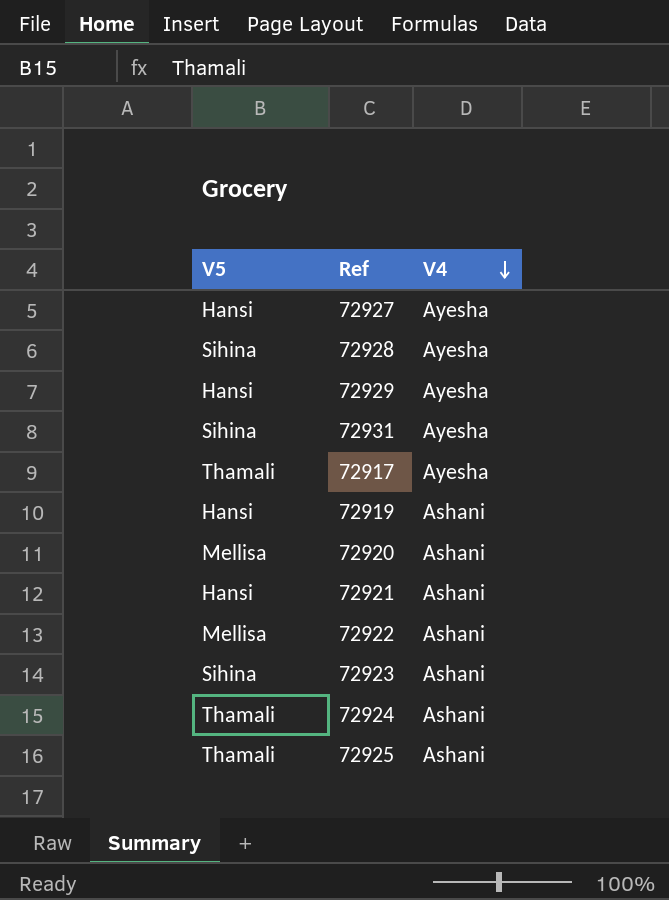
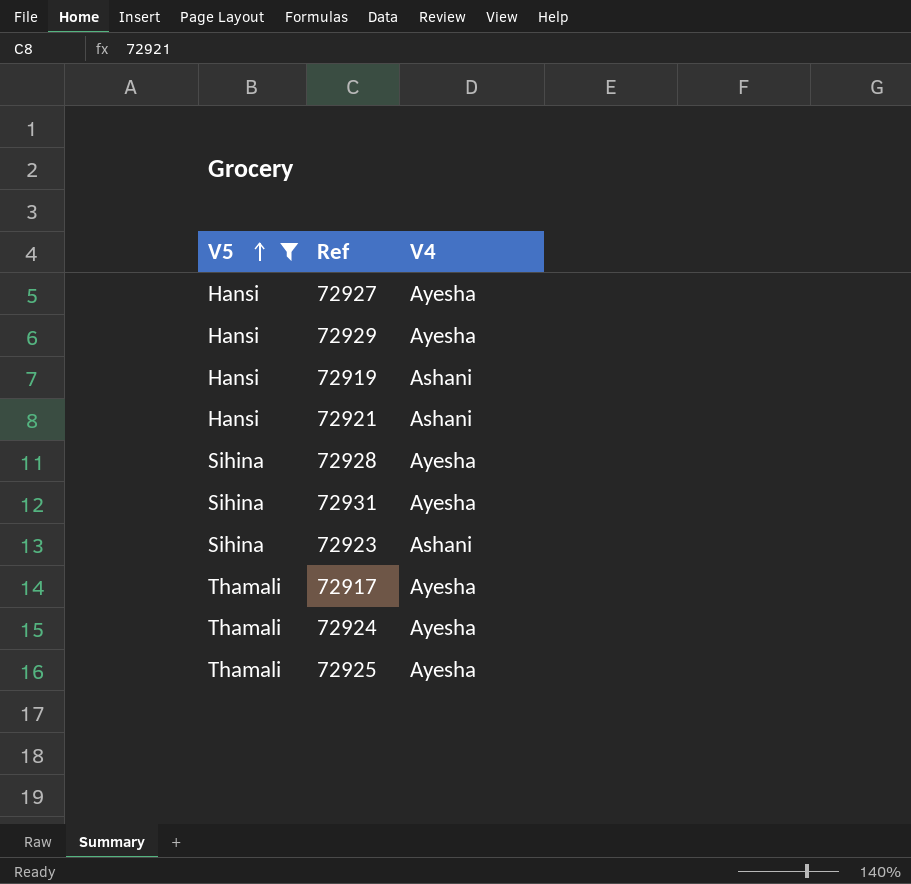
filter: none -> V5 != Mellisa
row order: V4 descending -> V5 ascending
72924 | V4: Ashani -> Ayesha
72925 | V4: Ashani -> Ayesha

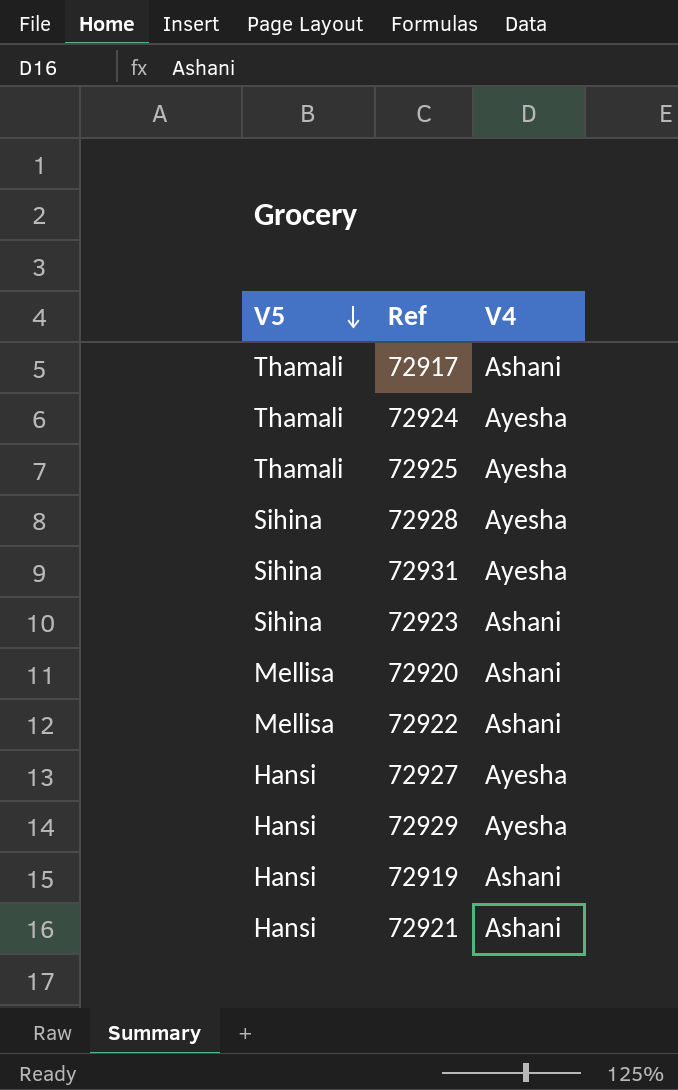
filter: V5 != Mellisa -> none
row order: V5 ascending -> V5 descending
72917 | V4: Ayesha -> Ashani

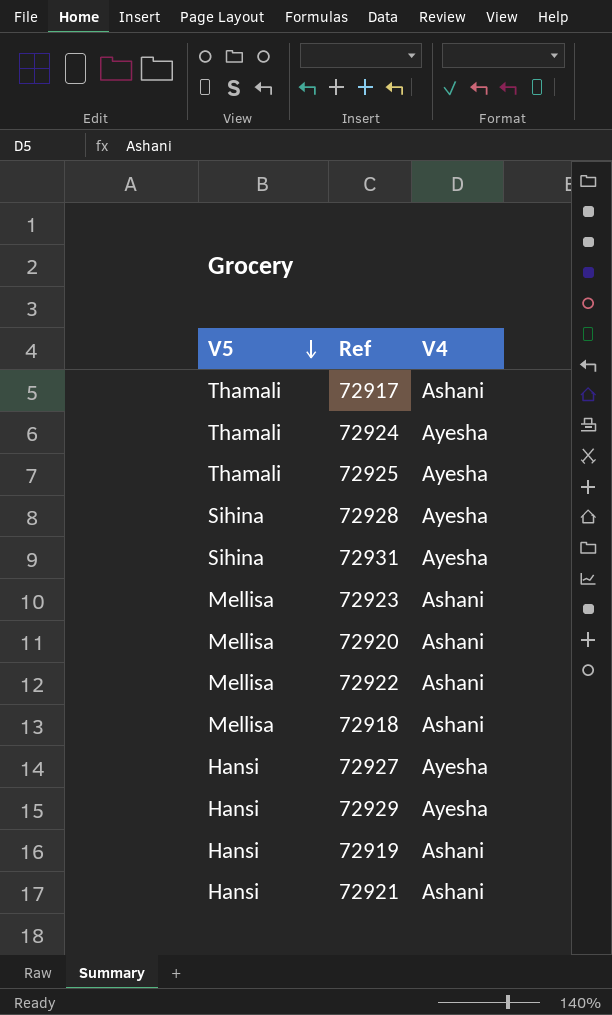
72923 | V5: Sihina -> Mellisa
row 72918: none -> Mellisa | Ashani

